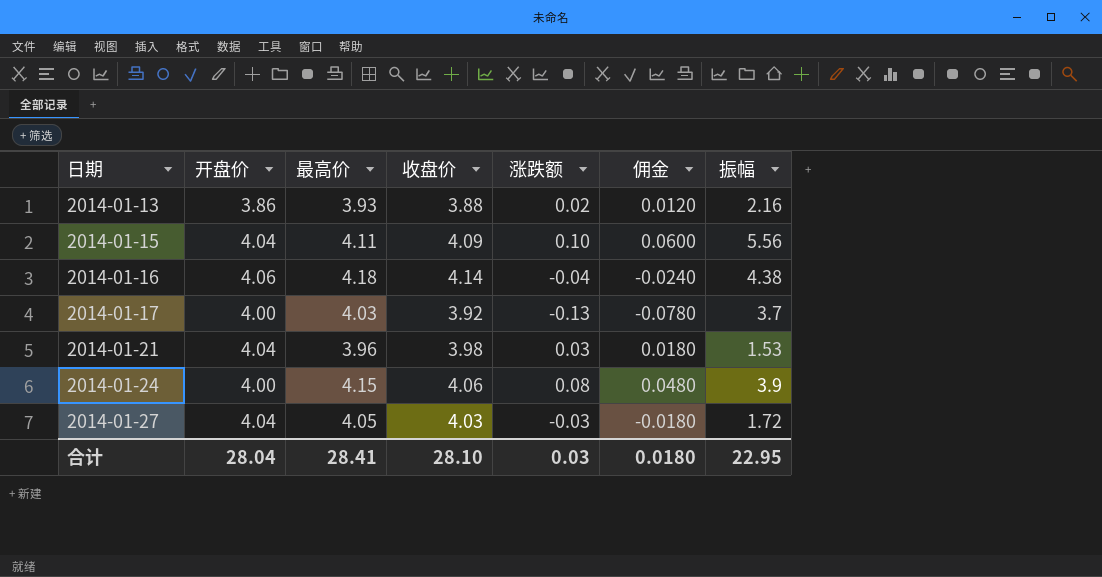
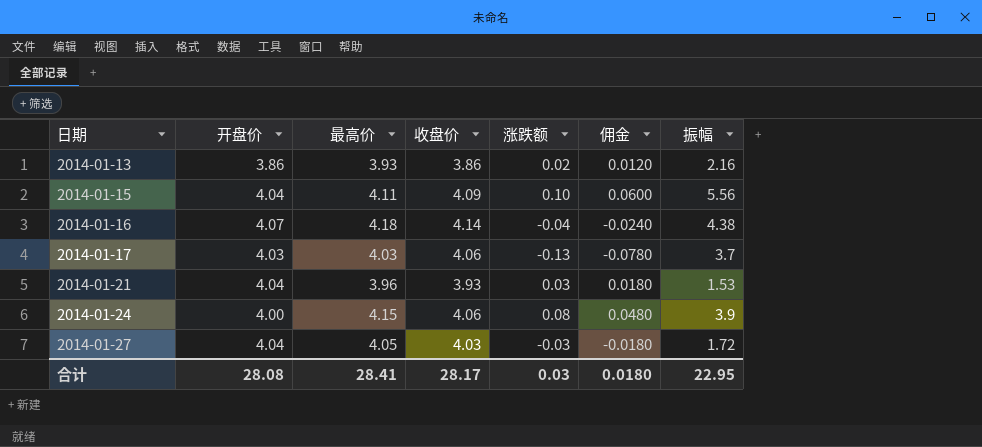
2014-01-13 | 收盘价: 3.88 -> 3.86
2014-01-16 | 开盘价: 4.06 -> 4.07
2014-01-17 | 开盘价: 4.00 -> 4.03
2014-01-17 | 收盘价: 3.92 -> 4.06
2014-01-21 | 收盘价: 3.98 -> 3.93
合计 | 开盘价: 28.04 -> 28.08
合计 | 收盘价: 28.10 -> 28.17

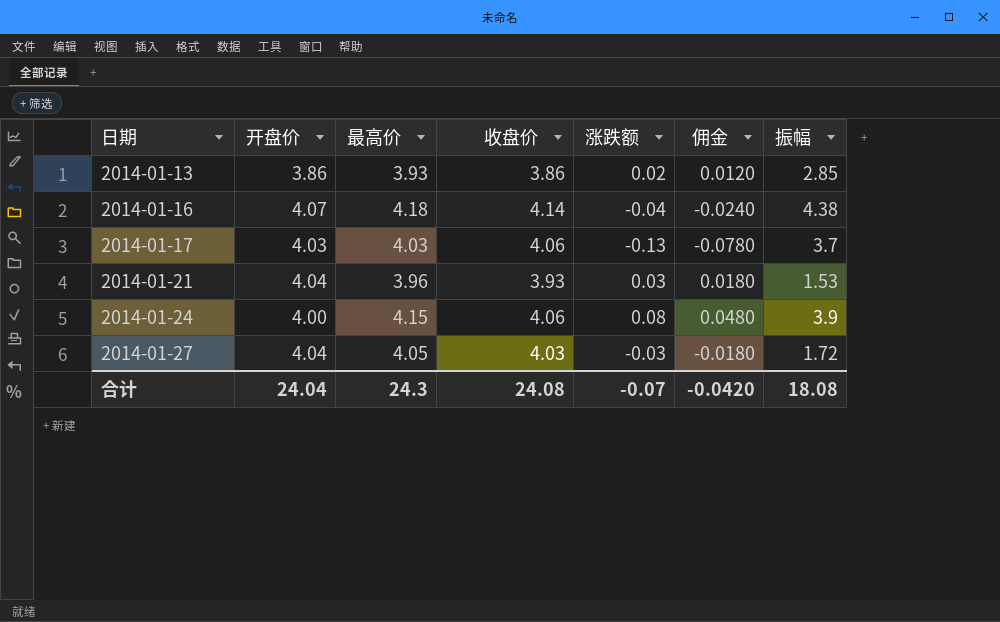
row 2014-01-15: 4.04 | 4.11 | 4.09 | 0.10 | 0.0600 | 5.56 -> none
2014-01-13 | 振幅: 2.16 -> 2.85
合计 | 开盘价: 28.08 -> 24.04
合计 | 最高价: 28.41 -> 24.3
合计 | 收盘价: 28.17 -> 24.08
合计 | 涨跌额: 0.03 -> -0.07
合计 | 佣金: 0.0180 -> -0.0420
合计 | 振幅: 22.95 -> 18.08

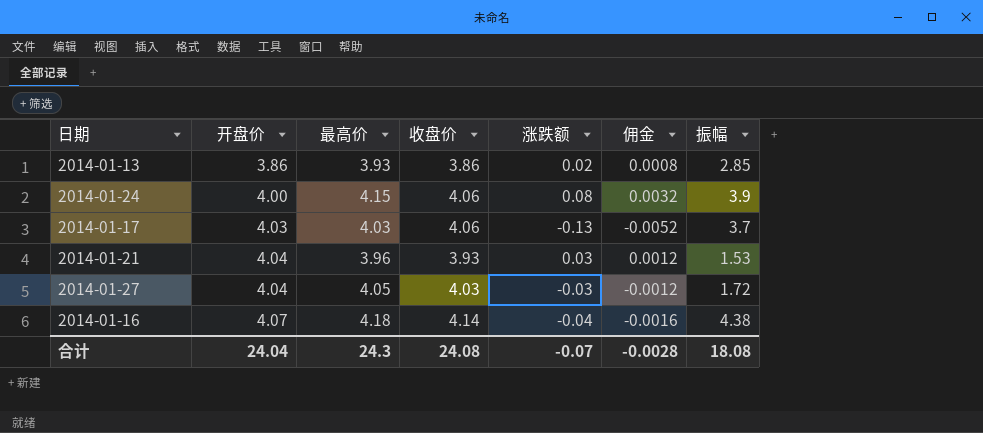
row order: 日期 ascending -> 开盘价 ascending
column 佣金 | formula: [涨跌额] * 0.6 -> [涨跌额] * 0.04
合计 | 佣金: -0.0420 -> -0.0028

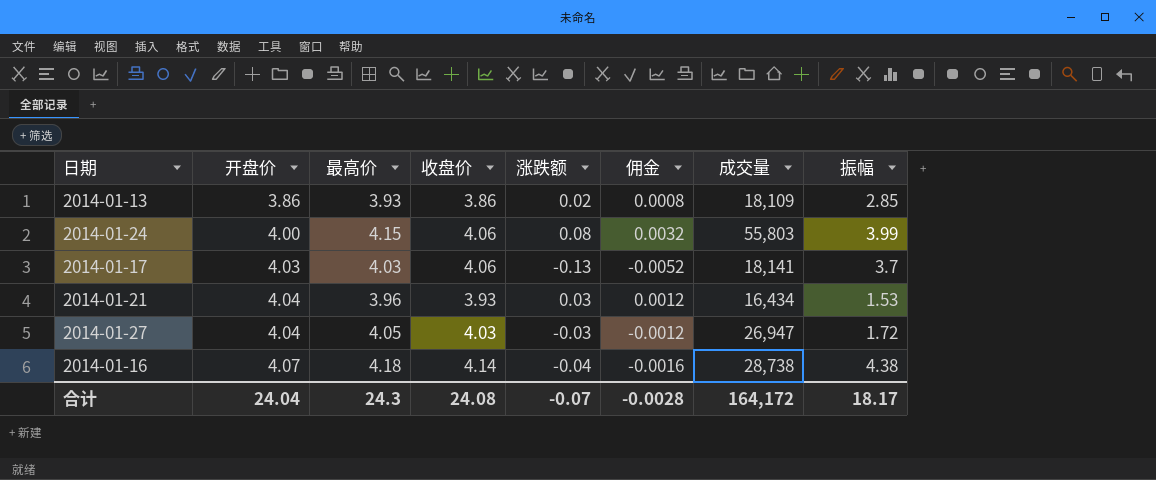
column 成交量 | position: none -> 7
2014-01-24 | 振幅: 3.9 -> 3.99
合计 | 振幅: 18.08 -> 18.17

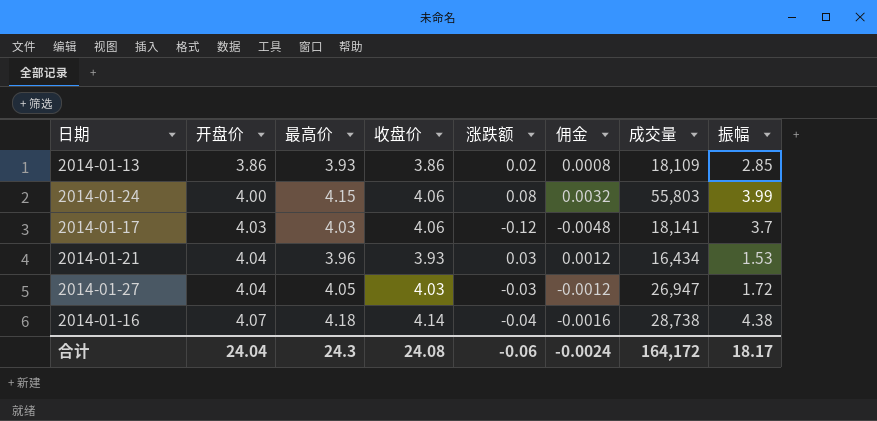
2014-01-17 | 涨跌额: -0.13 -> -0.12
2014-01-17 | 佣金: -0.0052 -> -0.0048
合计 | 涨跌额: -0.07 -> -0.06
合计 | 佣金: -0.0028 -> -0.0024

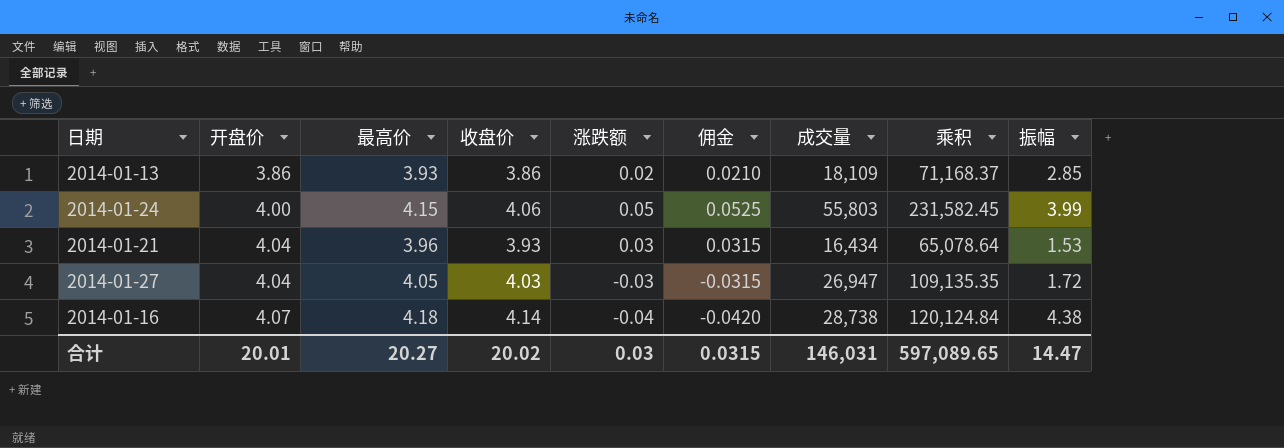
column 佣金 | formula: [涨跌额] * 0.04 -> [涨跌额] * 1.05
column 乘积 | formula: none -> [最高价] * [成交量]
row 2014-01-17: 4.03 | 4.03 | 4.06 | -0.12 | -0.0048 | 18,141 | 3.7 -> none
2014-01-24 | 涨跌额: 0.08 -> 0.05
合计 | 开盘价: 24.04 -> 20.01
合计 | 最高价: 24.3 -> 20.27
合计 | 收盘价: 24.08 -> 20.02
合计 | 涨跌额: -0.06 -> 0.03
合计 | 佣金: -0.0024 -> 0.0315
合计 | 成交量: 164,172 -> 146,031
合计 | 振幅: 18.17 -> 14.47

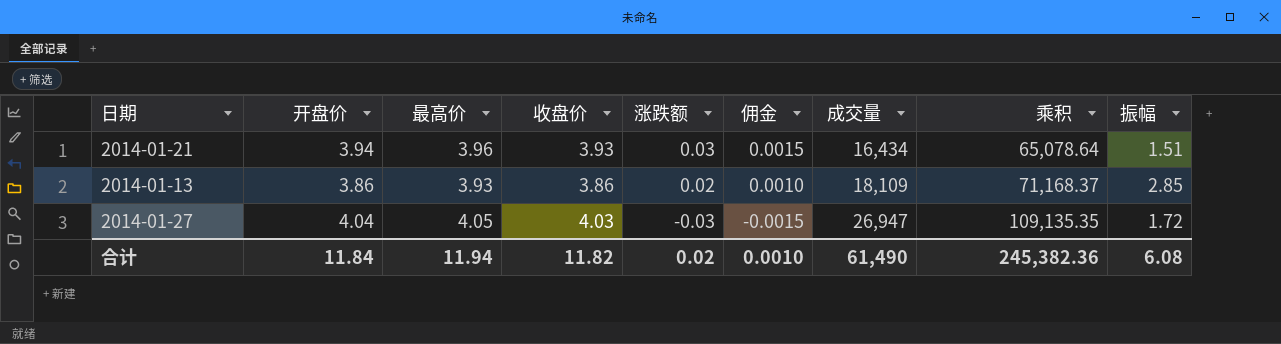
row order: 开盘价 ascending -> 涨跌额 descending
column 佣金 | formula: [涨跌额] * 1.05 -> [涨跌额] * 0.05
row 2014-01-24: 4.00 | 4.15 | 4.06 | 0.05 | 0.0525 | 55,803 | 231,582.45 | 3.99 -> none
row 2014-01-16: 4.07 | 4.18 | 4.14 | -0.04 | -0.0420 | 28,738 | 120,124.84 | 4.38 -> none
2014-01-21 | 开盘价: 4.04 -> 3.94
2014-01-21 | 振幅: 1.53 -> 1.51
合计 | 开盘价: 20.01 -> 11.84
合计 | 最高价: 20.27 -> 11.94
合计 | 收盘价: 20.02 -> 11.82
合计 | 涨跌额: 0.03 -> 0.02
合计 | 佣金: 0.0315 -> 0.0010
合计 | 成交量: 146,031 -> 61,490
合计 | 乘积: 597,089.65 -> 245,382.36
合计 | 振幅: 14.47 -> 6.08

